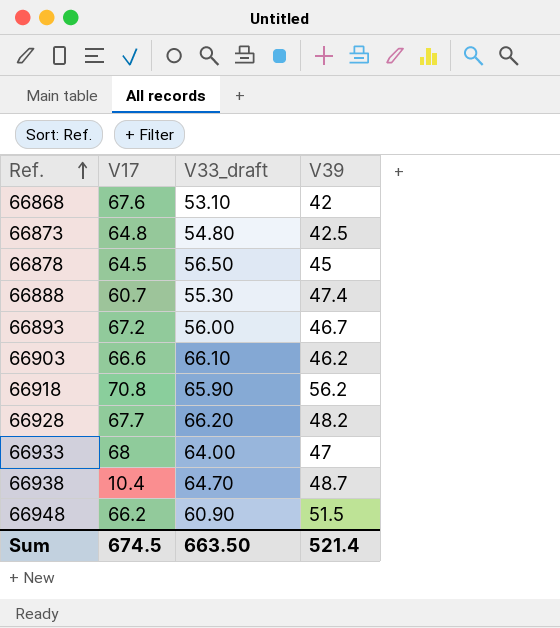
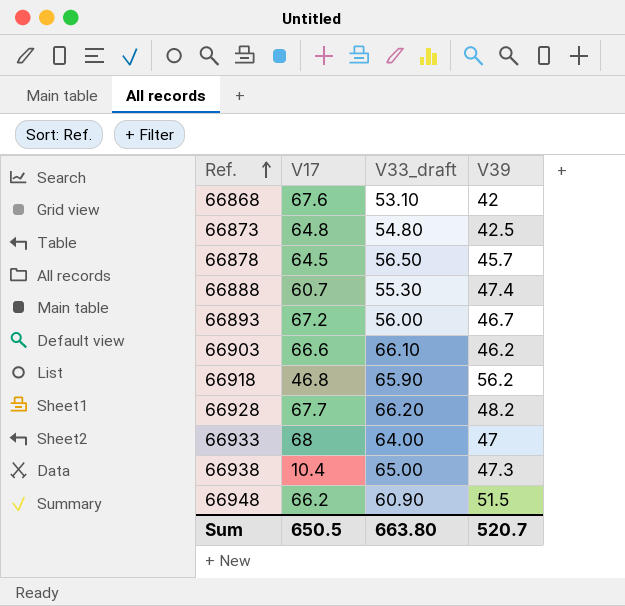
66878 | V39: 45 -> 45.7
66918 | V17: 70.8 -> 46.8
66938 | V33_draft: 64.70 -> 65.00
66938 | V39: 48.7 -> 47.3
Sum | V17: 674.5 -> 650.5
Sum | V33_draft: 663.50 -> 663.80
Sum | V39: 521.4 -> 520.7

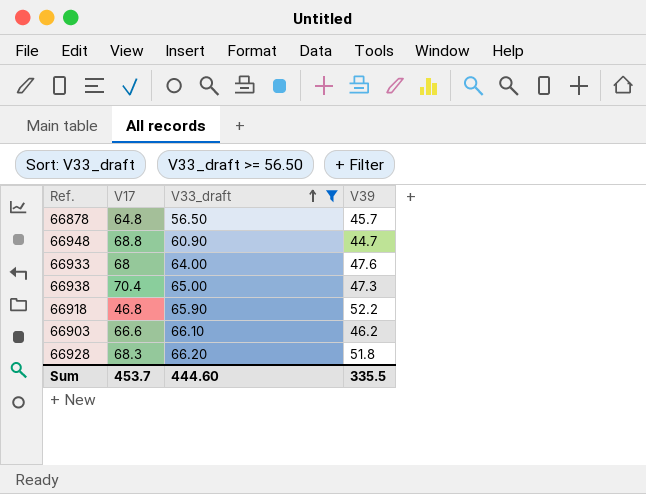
filter: none -> V33_draft >= 56.50
row order: Ref. ascending -> V33_draft ascending
66878 | V17: 64.5 -> 64.8
66948 | V17: 66.2 -> 68.8
66948 | V39: 51.5 -> 44.7
66933 | V39: 47 -> 47.6
66938 | V17: 10.4 -> 70.4
66918 | V39: 56.2 -> 52.2
66928 | V17: 67.7 -> 68.3
66928 | V39: 48.2 -> 51.8
Sum | V17: 650.5 -> 453.7
Sum | V33_draft: 663.80 -> 444.60
Sum | V39: 520.7 -> 335.5

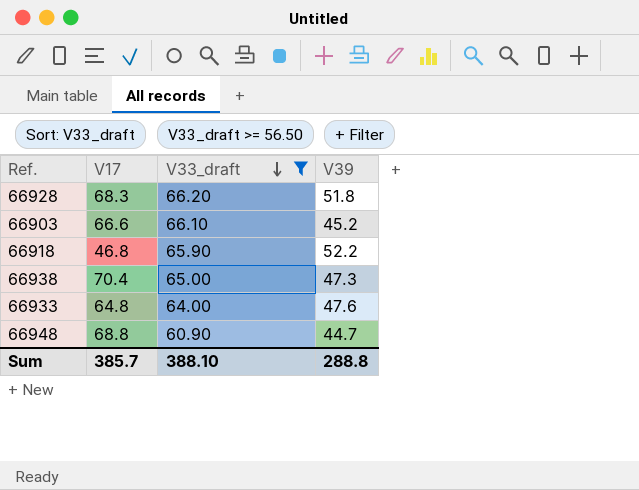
row order: V33_draft ascending -> V33_draft descending
row 66878: 64.8 | 56.50 | 45.7 -> none
66903 | V39: 46.2 -> 45.2
66933 | V17: 68 -> 64.8
Sum | V17: 453.7 -> 385.7
Sum | V33_draft: 444.60 -> 388.10
Sum | V39: 335.5 -> 288.8

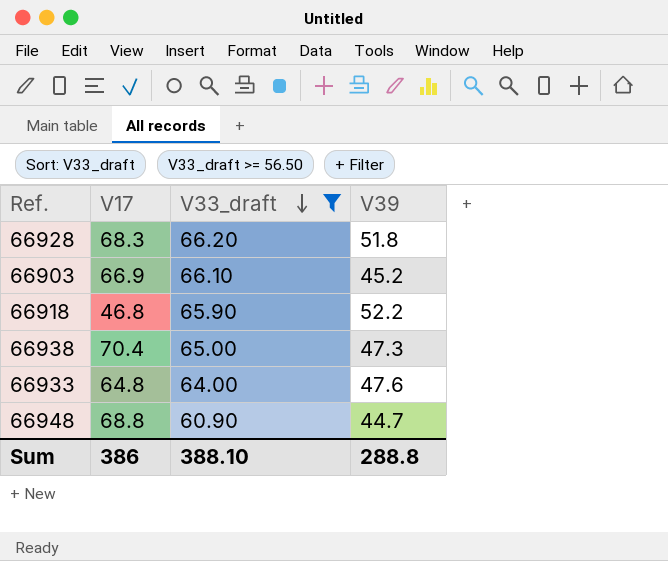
66903 | V17: 66.6 -> 66.9
Sum | V17: 385.7 -> 386

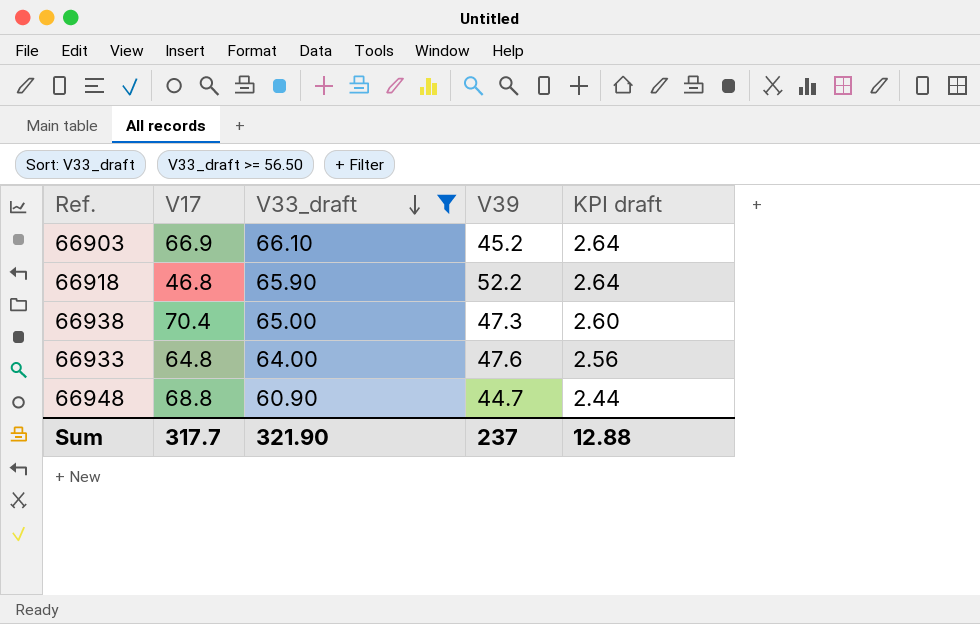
column KPI draft | formula: none -> [V33_draft] * 0.04
row 66928: 68.3 | 66.20 | 51.8 -> none
Sum | V17: 386 -> 317.7
Sum | V33_draft: 388.10 -> 321.90
Sum | V39: 288.8 -> 237

